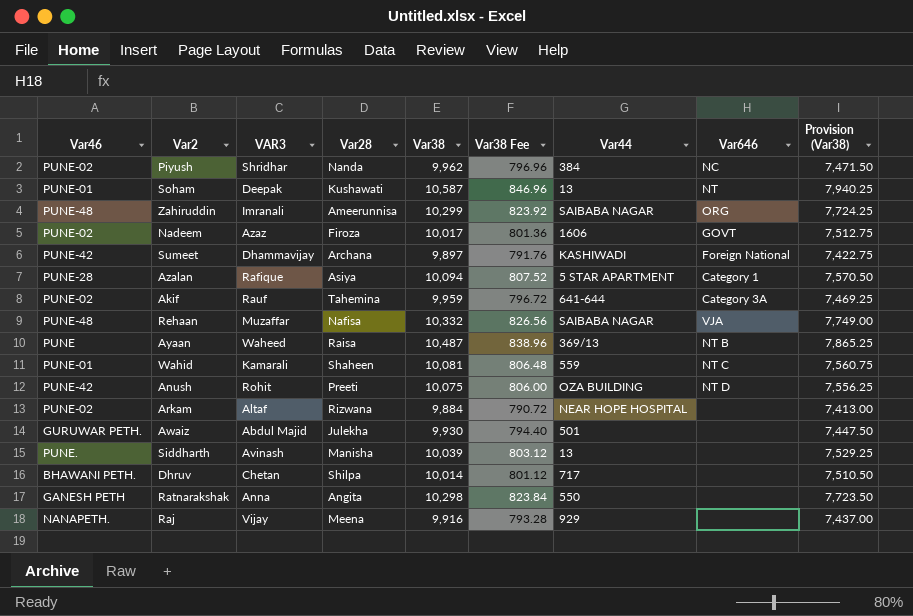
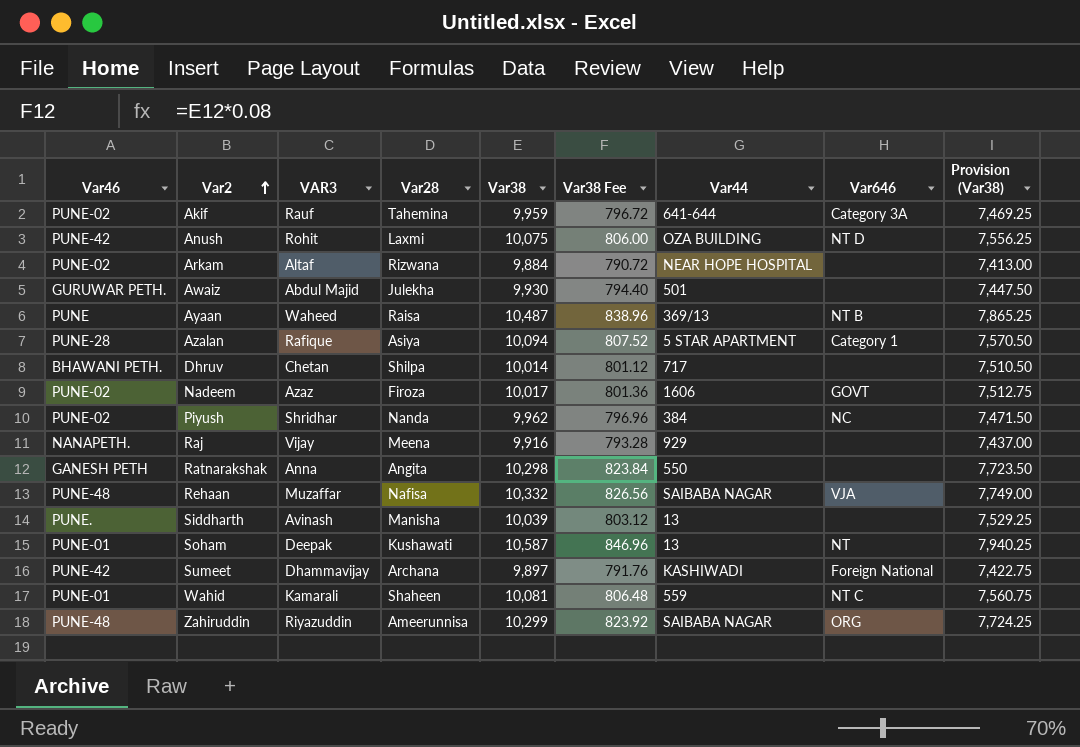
row order: none -> Var2 ascending
Anush | Var28: Preeti -> Laxmi
Zahiruddin | VAR3: Imranali -> Riyazuddin

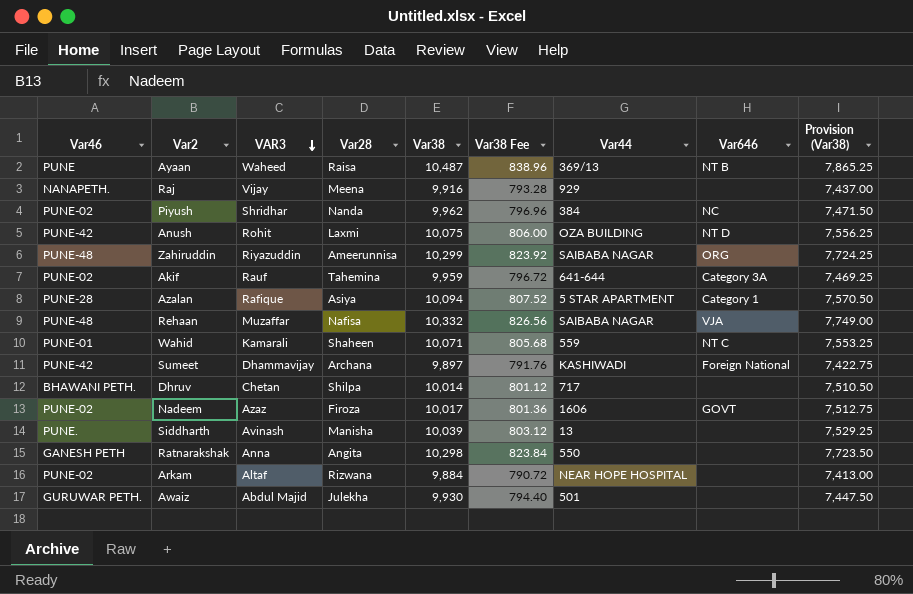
row order: Var2 ascending -> VAR3 descending
row Soham: PUNE-01 | Deepak | Kushawati | 10,587 | 846.96 | 13 | NT | 7,940.25 -> none
Wahid | Var38: 10,081 -> 10,071
Wahid | Var38 Fee: 806.48 -> 805.68
Wahid | Provision (Var38): 7,560.75 -> 7,553.25

